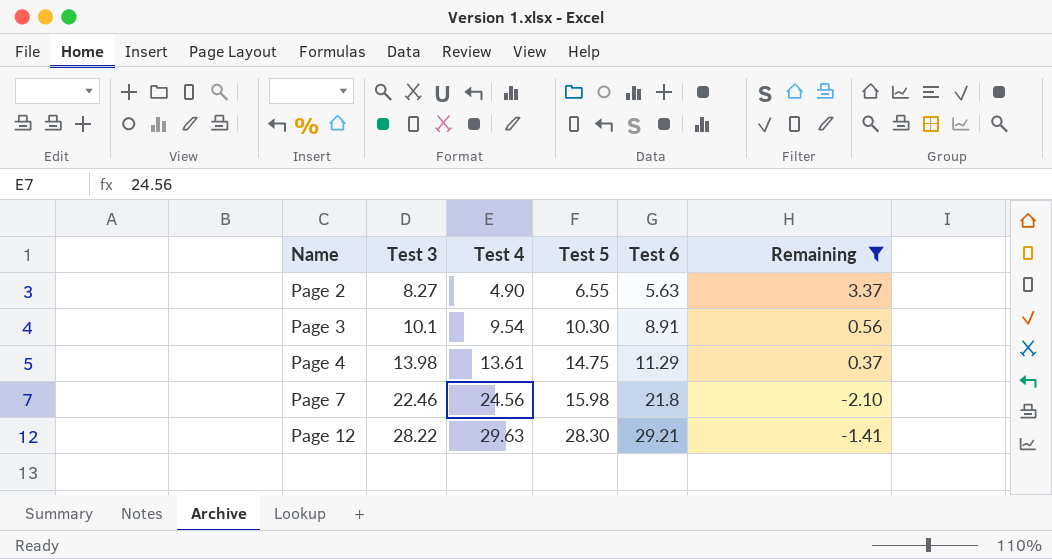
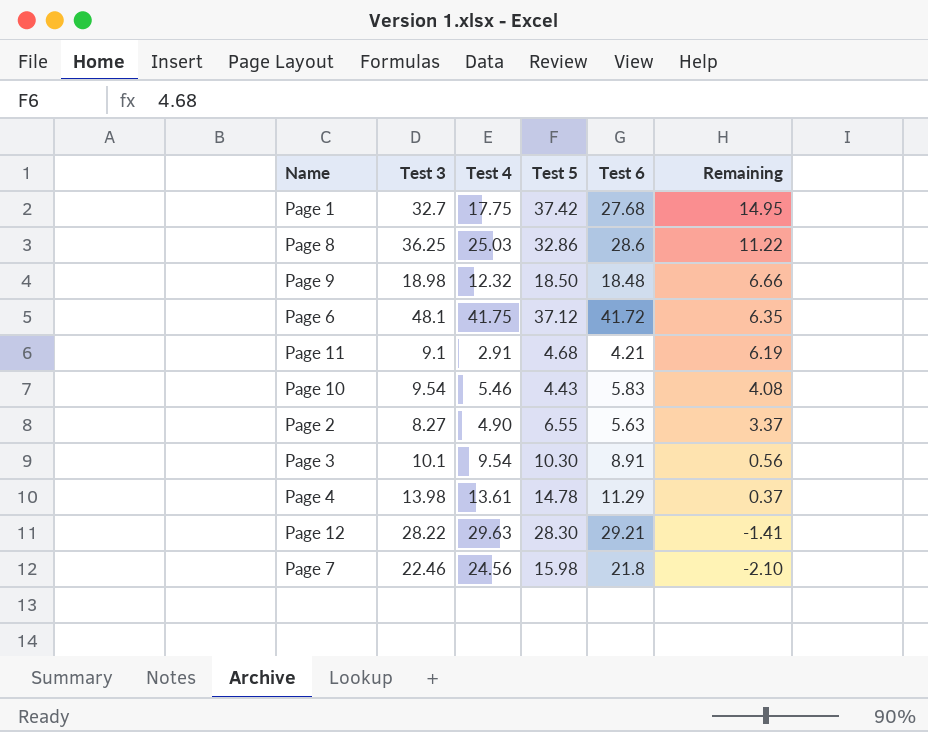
filter: Remaining <= 3.37 -> none
row order: Name ascending -> Remaining descending
Page 4 | Test 5: 14.75 -> 14.78

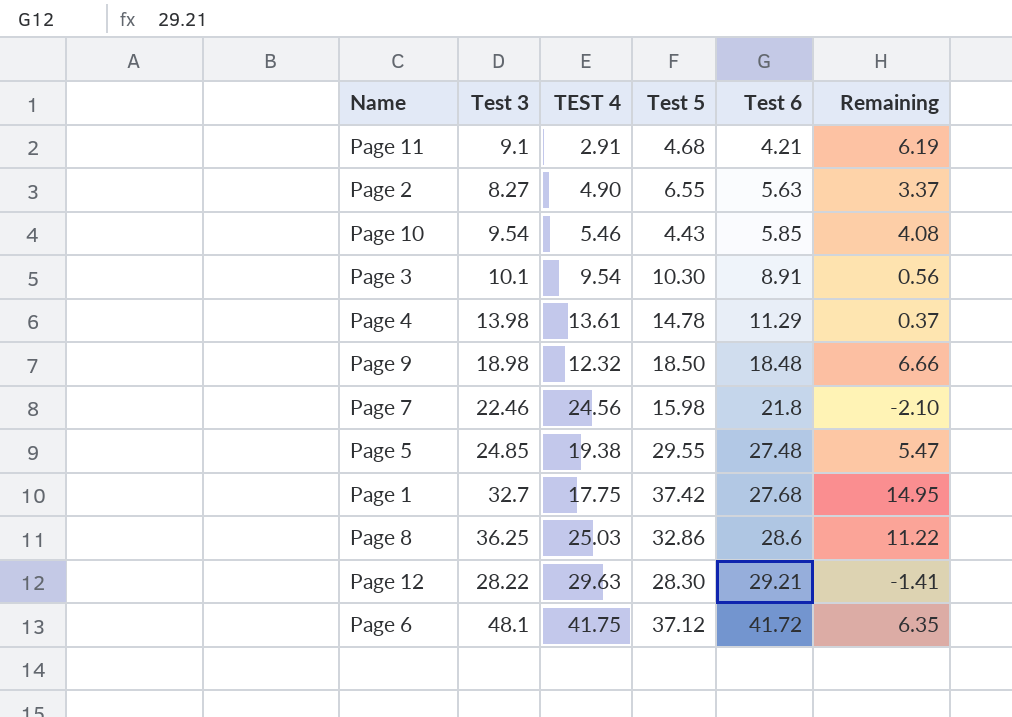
row order: Remaining descending -> Test 6 ascending
column name: Test 4 -> TEST 4
Page 10 | Test 6: 5.83 -> 5.85
row Page 5: none -> 24.85 | 19.38 | 29.55 | 27.48 | 5.47

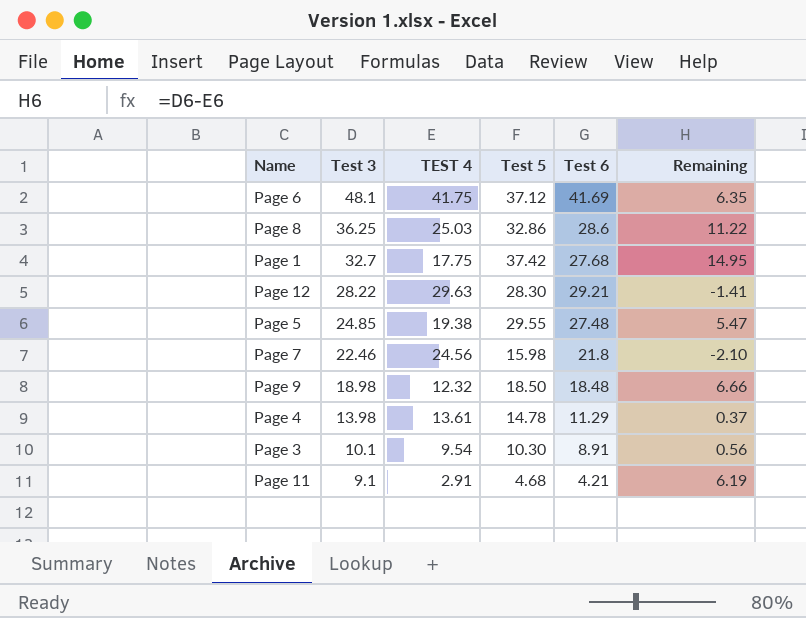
row order: Test 6 ascending -> Test 3 descending
row Page 2: 8.27 | 4.90 | 6.55 | 5.63 | 3.37 -> none
row Page 10: 9.54 | 5.46 | 4.43 | 5.85 | 4.08 -> none
Page 6 | Test 6: 41.72 -> 41.69

